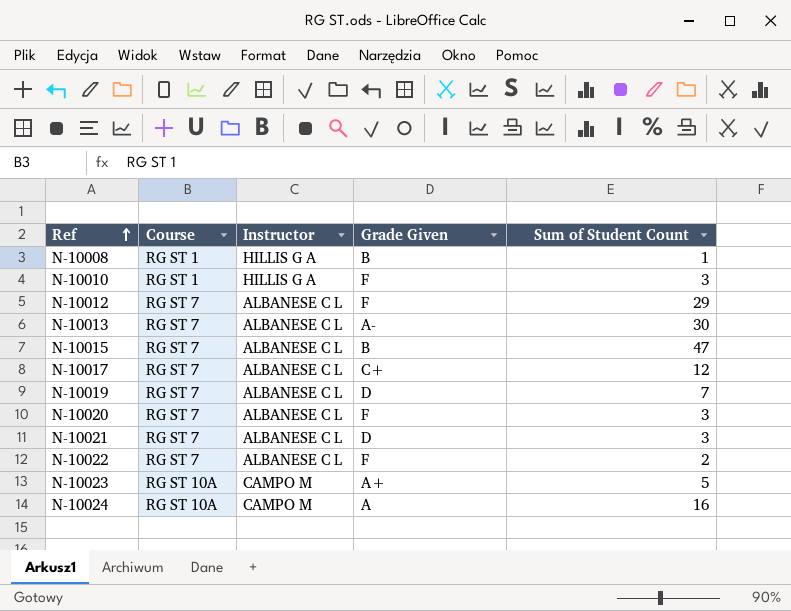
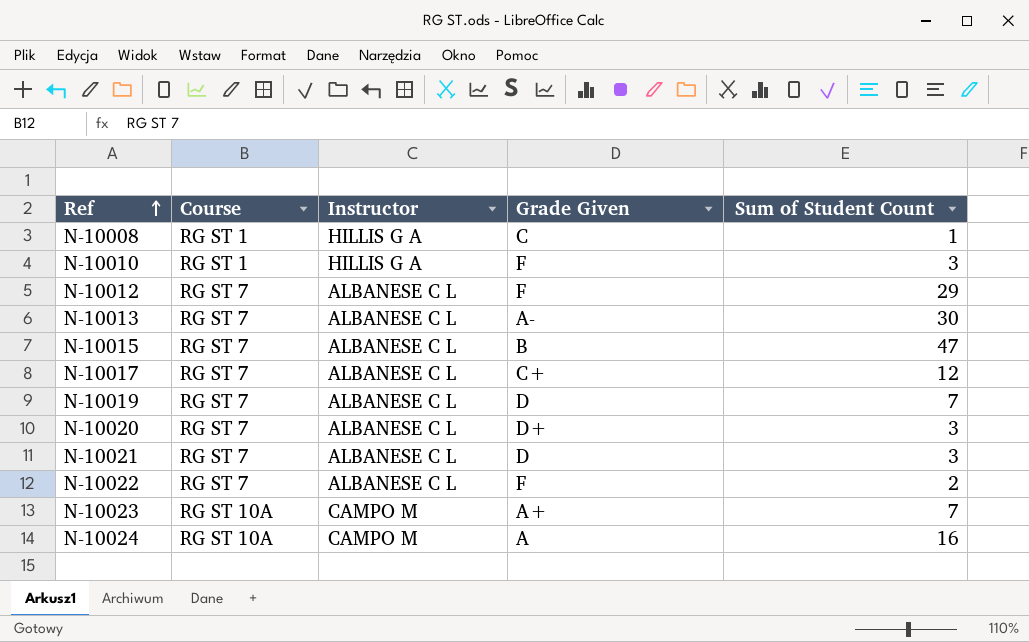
N-10008 | Grade Given: B -> C
N-10020 | Grade Given: F -> D+
N-10023 | Sum of Student Count: 5 -> 7

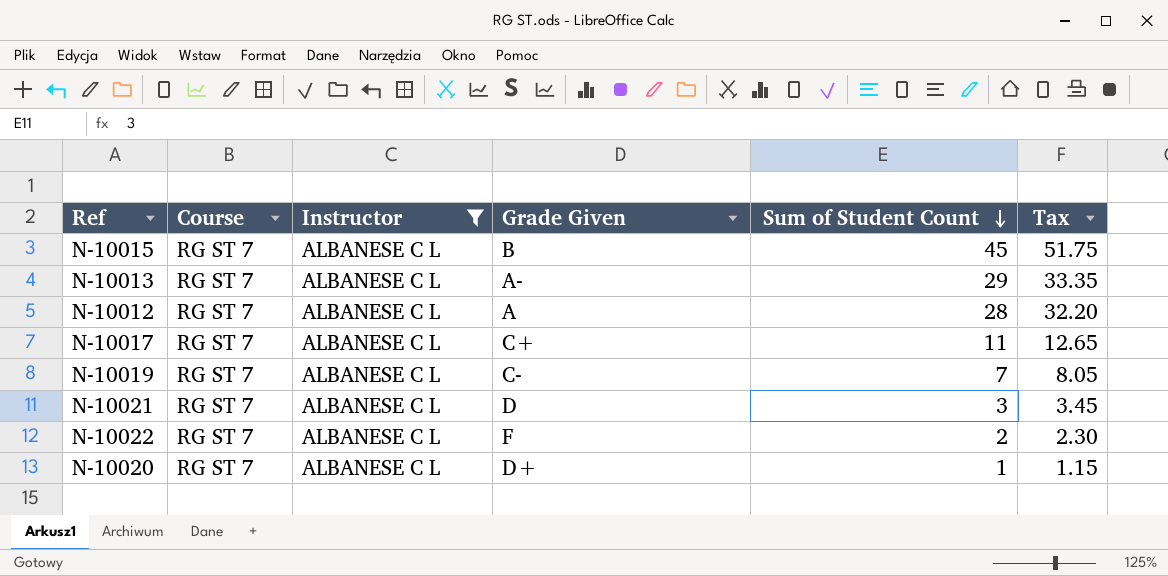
filter: none -> Instructor = ALBANESE C L
row order: Ref ascending -> Sum of Student Count descending
column Tax | formula: none -> [Sum of Student Count] * 1.15
N-10015 | Sum of Student Count: 47 -> 45
N-10013 | Sum of Student Count: 30 -> 29
N-10012 | Grade Given: F -> A
N-10012 | Sum of Student Count: 29 -> 28
N-10017 | Sum of Student Count: 12 -> 11
N-10019 | Grade Given: D -> C-
N-10020 | Sum of Student Count: 3 -> 1

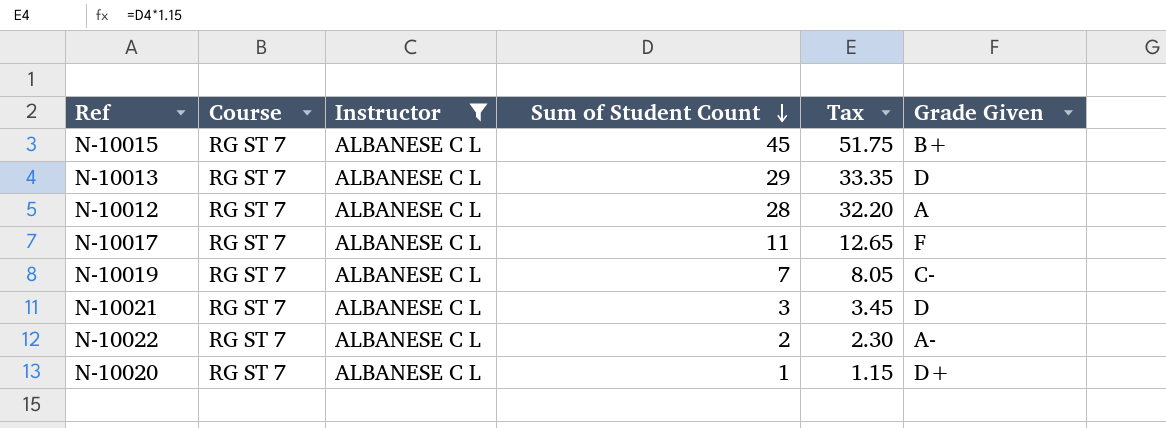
column Grade Given | position: 4 -> 6
N-10015 | Grade Given: B -> B+
N-10013 | Grade Given: A- -> D
N-10017 | Grade Given: C+ -> F
N-10022 | Grade Given: F -> A-

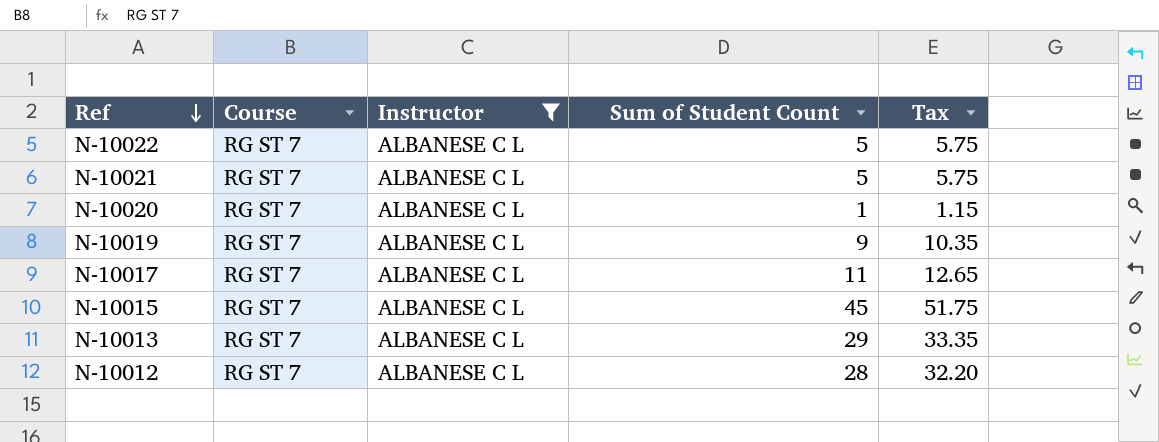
row order: Sum of Student Count descending -> Ref descending
column Grade Given | position: 6 -> none
N-10022 | Sum of Student Count: 2 -> 5
N-10022 | Tax: 2.30 -> 5.75
N-10021 | Sum of Student Count: 3 -> 5
N-10021 | Tax: 3.45 -> 5.75
N-10019 | Sum of Student Count: 7 -> 9
N-10019 | Tax: 8.05 -> 10.35

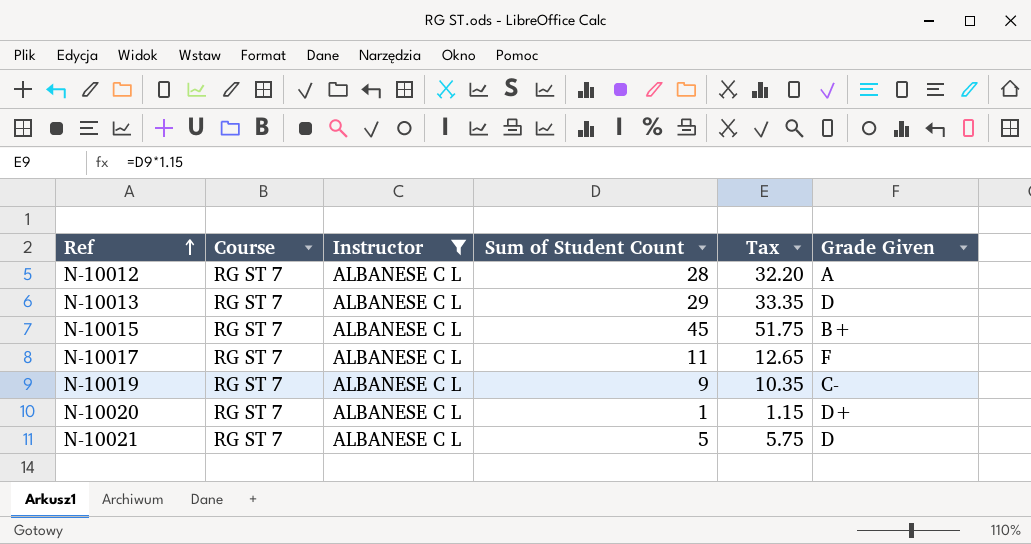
row order: Ref descending -> Ref ascending
column Grade Given | position: none -> 6
row N-10022: RG ST 7 | ALBANESE C L | 5 | 5.75 -> none

